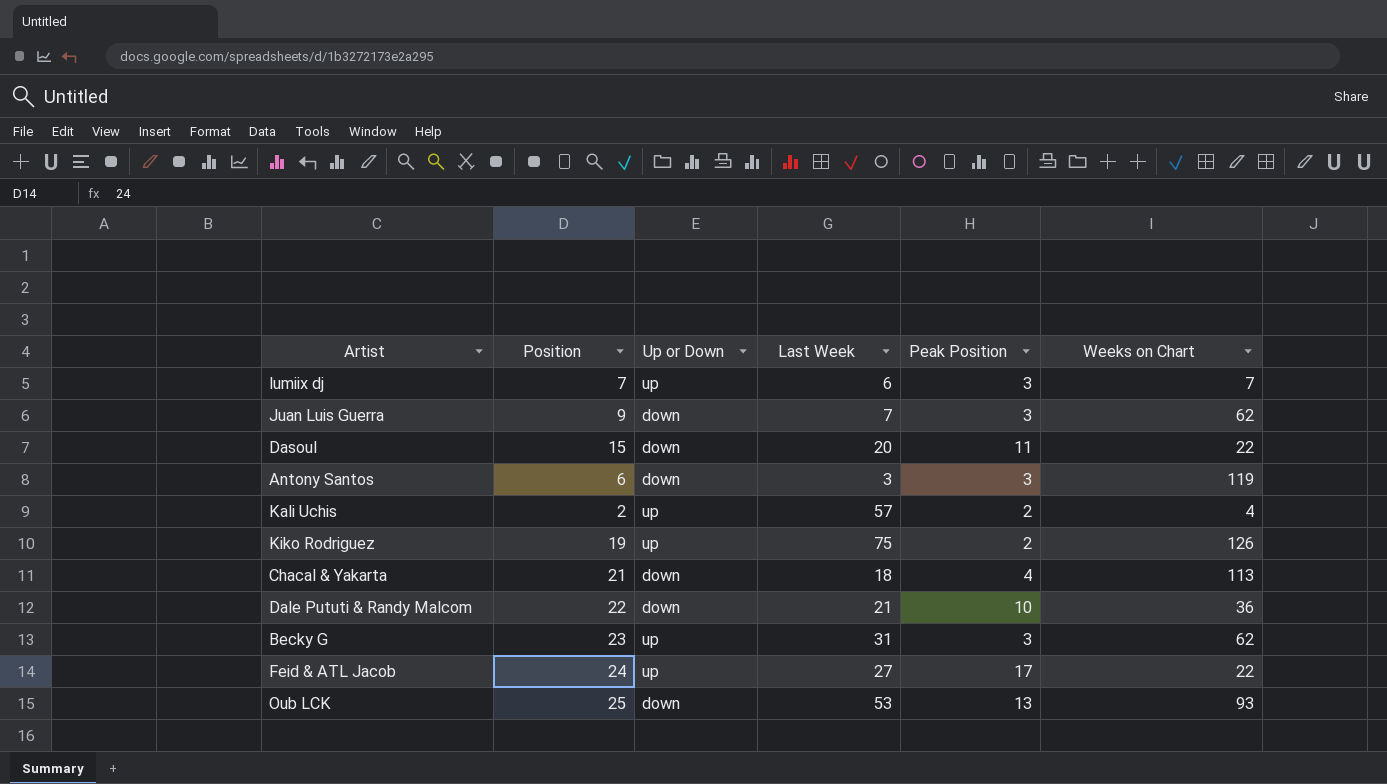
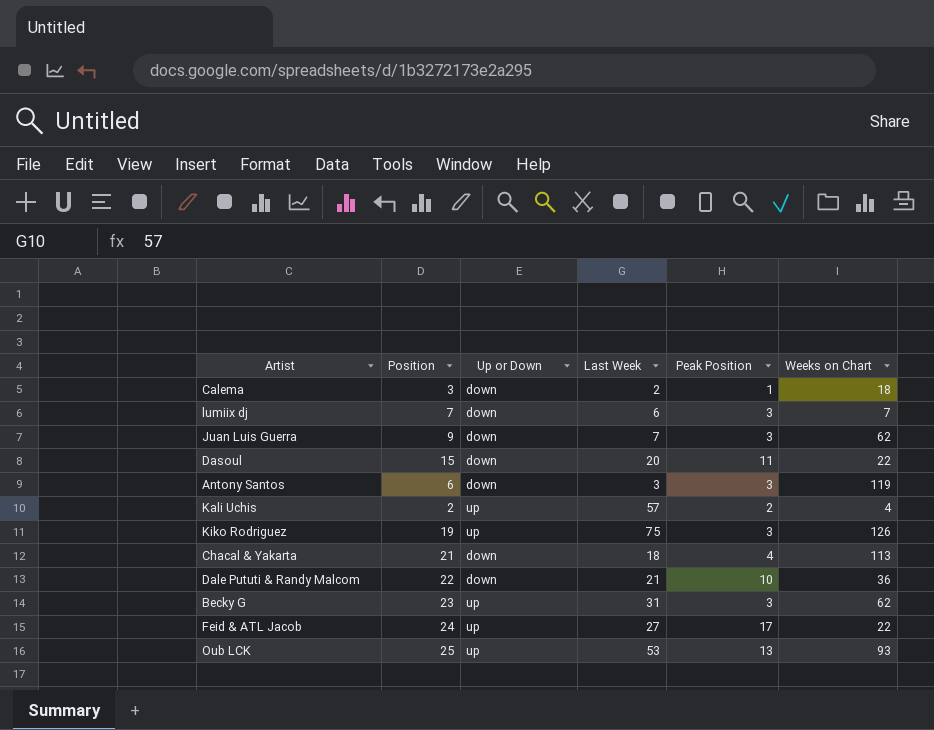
row Calema: none -> 3 | down | 2 | 1 | 18
lumiix dj | Up or Down: up -> down
Kiko Rodriguez | Peak Position: 2 -> 3
Oub LCK | Up or Down: down -> up

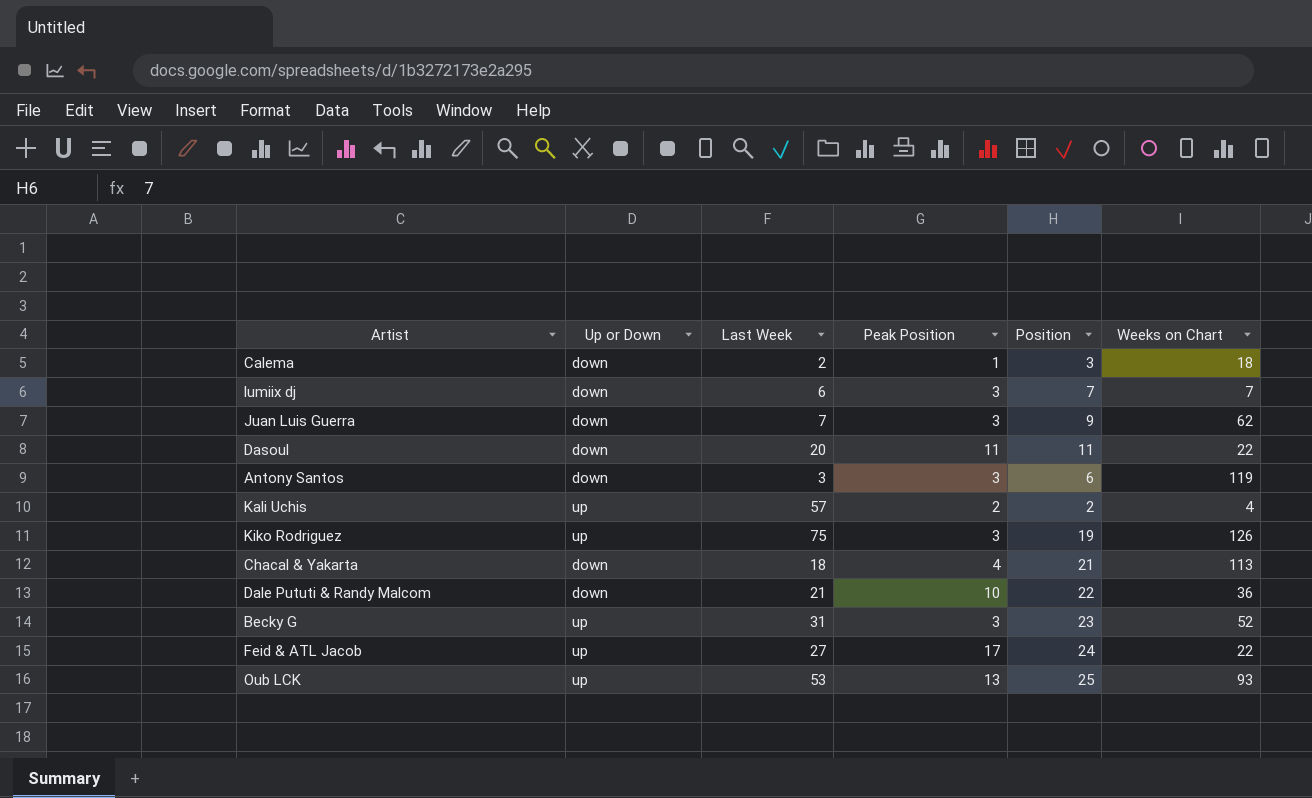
column Position | position: 2 -> 5
Dasoul | Position: 15 -> 11
Becky G | Weeks on Chart: 62 -> 52

